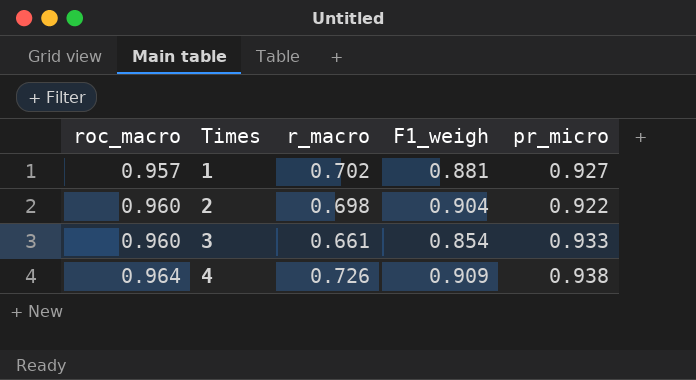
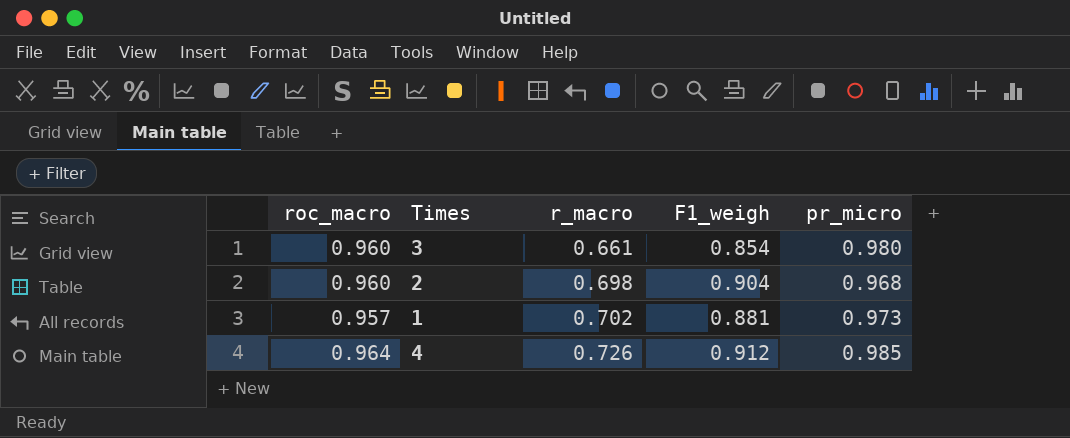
row order: roc_macro ascending -> r_macro ascending
3 | pr_micro: 0.933 -> 0.980
2 | pr_micro: 0.922 -> 0.968
1 | pr_micro: 0.927 -> 0.973
4 | F1_weigh: 0.909 -> 0.912
4 | pr_micro: 0.938 -> 0.985

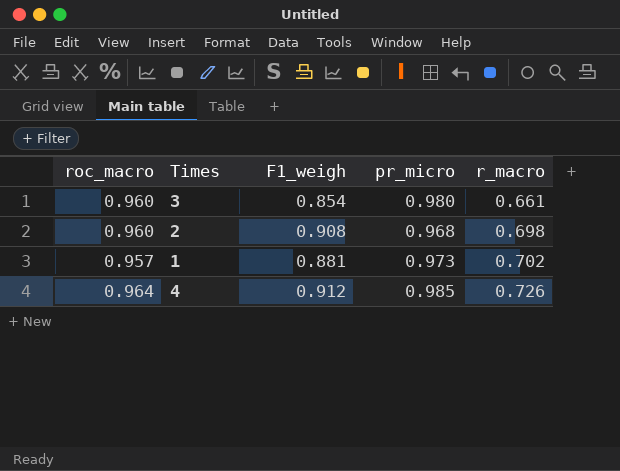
column r_macro | position: 3 -> 5
2 | F1_weigh: 0.904 -> 0.908

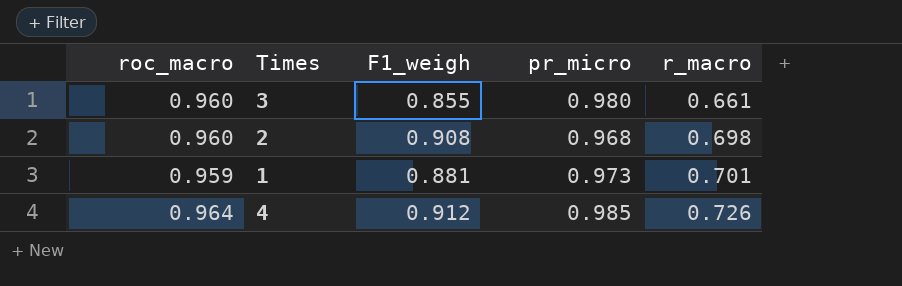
3 | F1_weigh: 0.854 -> 0.855
1 | roc_macro: 0.957 -> 0.959
1 | r_macro: 0.702 -> 0.701

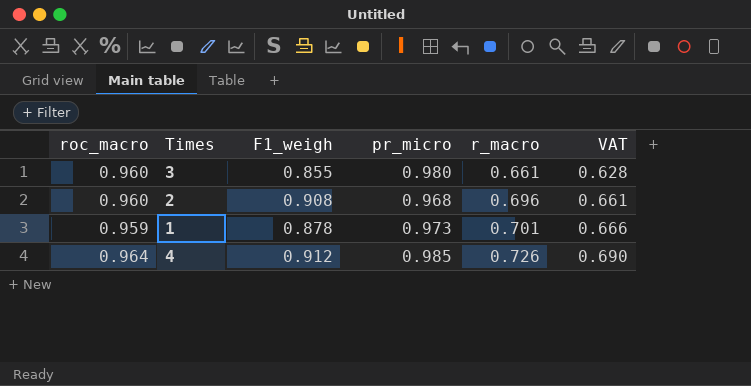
column VAT | formula: none -> [r_macro] * 0.95
2 | r_macro: 0.698 -> 0.696
1 | F1_weigh: 0.881 -> 0.878

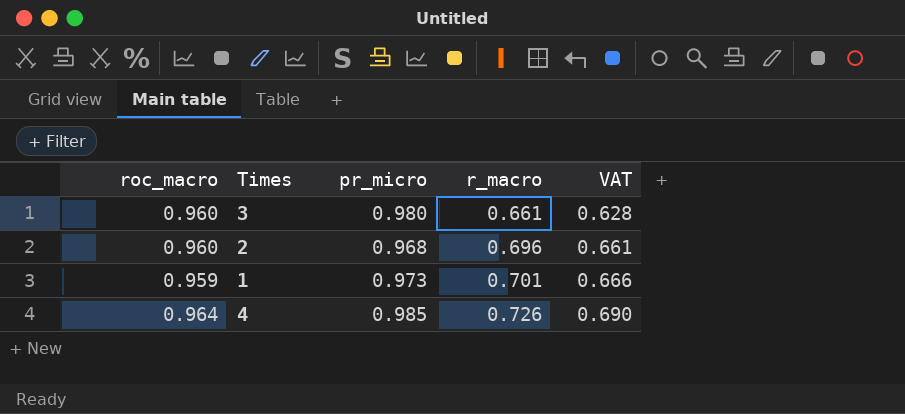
column F1_weigh | position: 3 -> none

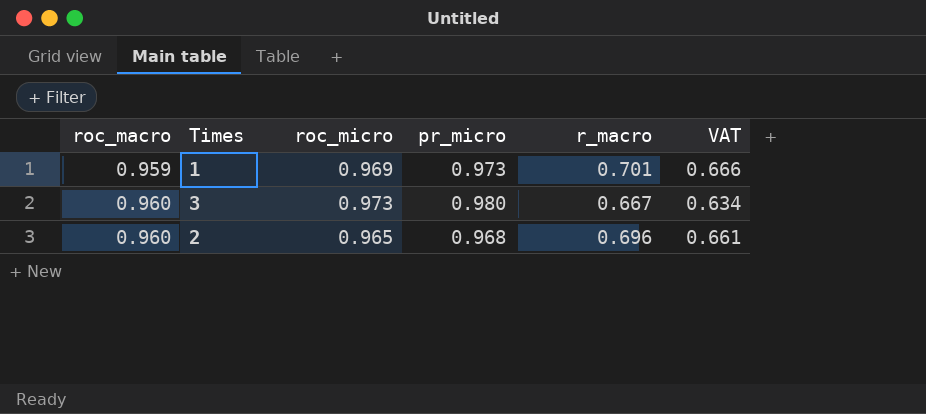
row order: r_macro ascending -> roc_macro ascending
column roc_micro | position: none -> 3
row 4: 0.964 | 0.985 | 0.726 | 0.690 -> none
3 | r_macro: 0.661 -> 0.667
3 | VAT: 0.628 -> 0.634

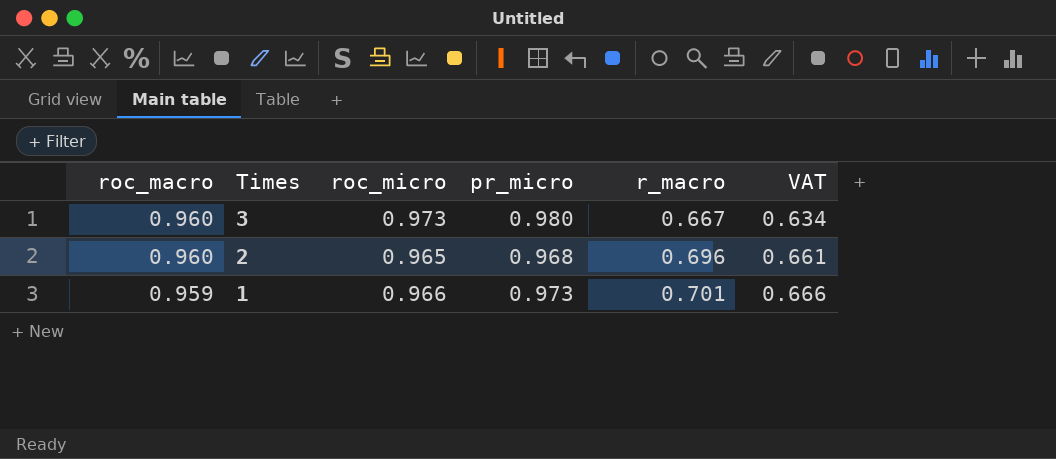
row order: roc_macro ascending -> roc_macro descending
1 | roc_micro: 0.969 -> 0.966

